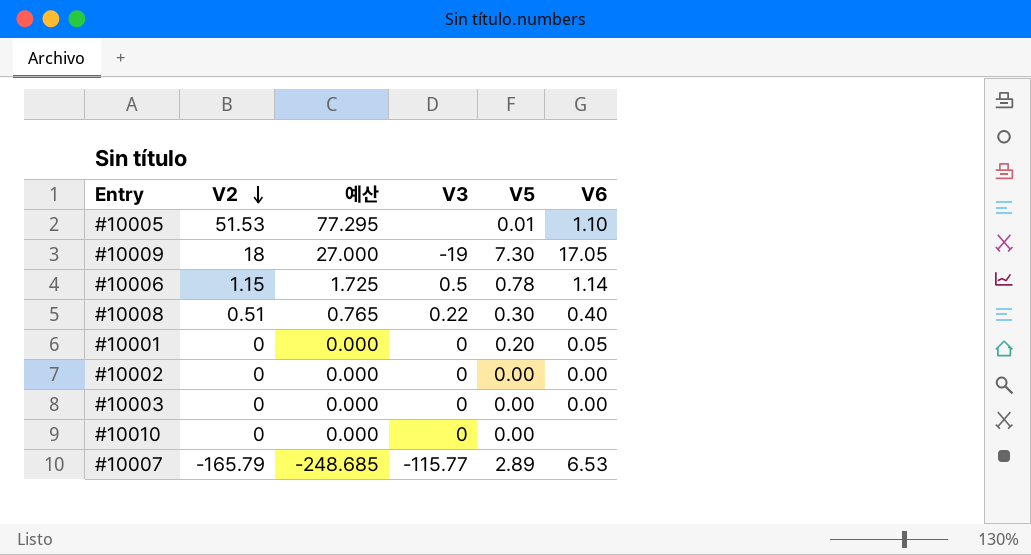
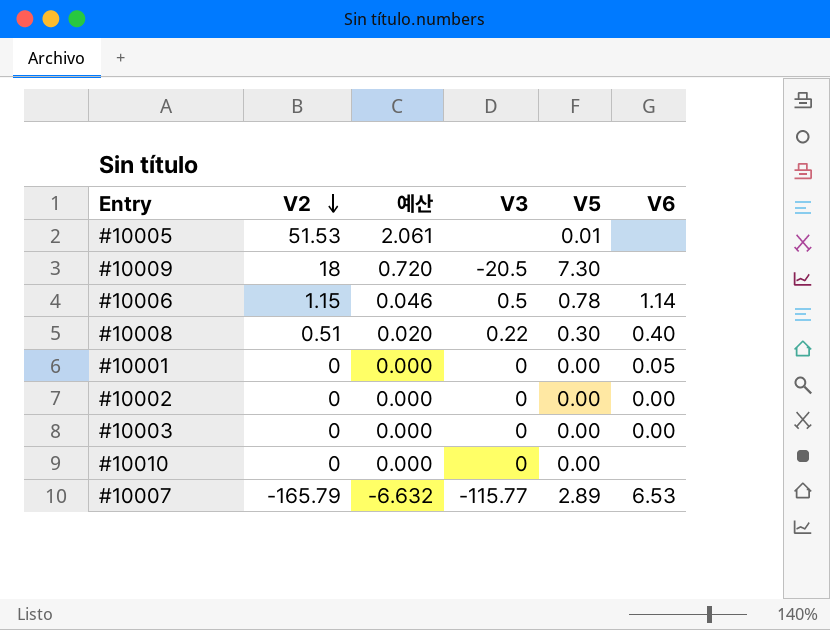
column 예산 | formula: [V2] * 1.5 -> [V2] * 0.04
#10005 | V6: 1.10 -> none
#10009 | V3: -19 -> -20.5
#10009 | V6: 17.05 -> none
#10001 | V5: 0.20 -> 0.00

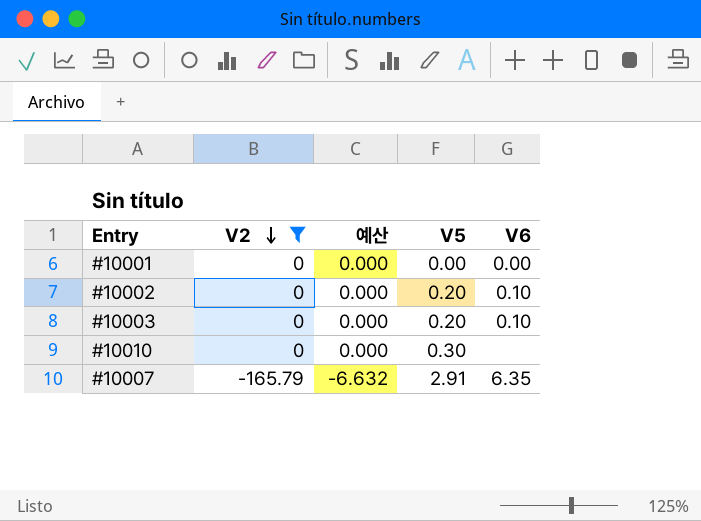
filter: none -> V2 <= 0
column V3 | position: 4 -> none
#10001 | V6: 0.05 -> 0.00
#10002 | V5: 0.00 -> 0.20
#10002 | V6: 0.00 -> 0.10
#10003 | V5: 0.00 -> 0.20
#10003 | V6: 0.00 -> 0.10
#10010 | V5: 0.00 -> 0.30
#10007 | V5: 2.89 -> 2.91
#10007 | V6: 6.53 -> 6.35

